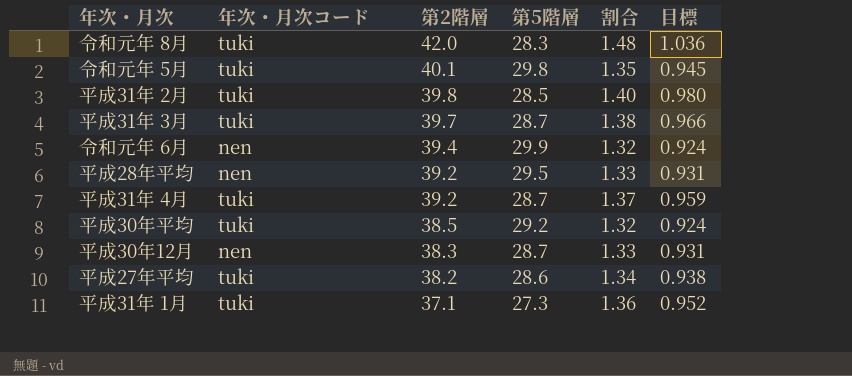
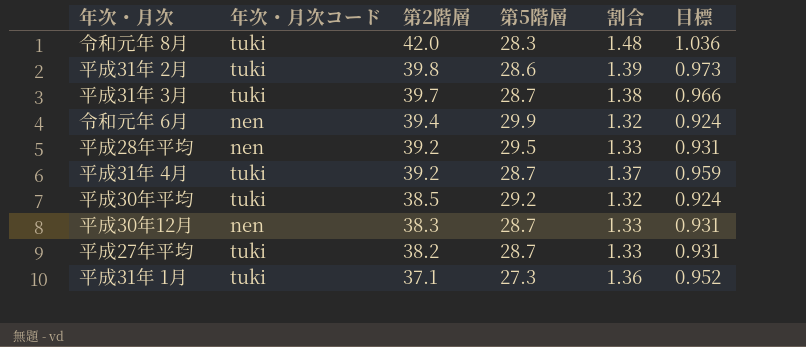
row 令和元年 5月: tuki | 40.1 | 29.8 | 1.35 | 0.945 -> none
平成31年 2月 | 第5階層: 28.5 -> 28.6
平成31年 2月 | 割合: 1.40 -> 1.39
平成31年 2月 | 目標: 0.980 -> 0.973
平成27年平均 | 第5階層: 28.6 -> 28.7
平成27年平均 | 割合: 1.34 -> 1.33
平成27年平均 | 目標: 0.938 -> 0.931

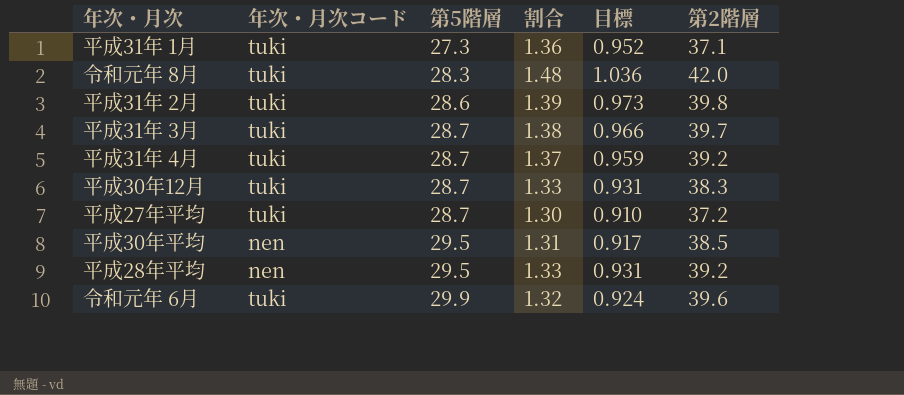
row order: 第2階層 descending -> 第5階層 ascending
column 第2階層 | position: 3 -> 6
平成30年12月 | 年次・月次コード: nen -> tuki
平成27年平均 | 割合: 1.33 -> 1.30
平成27年平均 | 目標: 0.931 -> 0.910
平成27年平均 | 第2階層: 38.2 -> 37.2
平成30年平均 | 年次・月次コード: tuki -> nen
平成30年平均 | 第5階層: 29.2 -> 29.5
平成30年平均 | 割合: 1.32 -> 1.31
平成30年平均 | 目標: 0.924 -> 0.917
令和元年 6月 | 年次・月次コード: nen -> tuki
令和元年 6月 | 第2階層: 39.4 -> 39.6

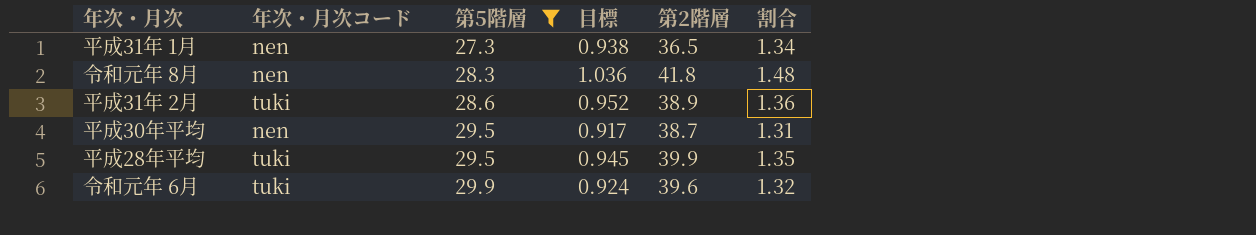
filter: none -> 第5階層 != 28.7
column 割合 | position: 4 -> 6
平成31年 1月 | 年次・月次コード: tuki -> nen
平成31年 1月 | 目標: 0.952 -> 0.938
平成31年 1月 | 第2階層: 37.1 -> 36.5
平成31年 1月 | 割合: 1.36 -> 1.34
令和元年 8月 | 年次・月次コード: tuki -> nen
令和元年 8月 | 第2階層: 42.0 -> 41.8
平成31年 2月 | 目標: 0.973 -> 0.952
平成31年 2月 | 第2階層: 39.8 -> 38.9
平成31年 2月 | 割合: 1.39 -> 1.36
平成30年平均 | 第2階層: 38.5 -> 38.7
平成28年平均 | 年次・月次コード: nen -> tuki
平成28年平均 | 目標: 0.931 -> 0.945
平成28年平均 | 第2階層: 39.2 -> 39.9
平成28年平均 | 割合: 1.33 -> 1.35

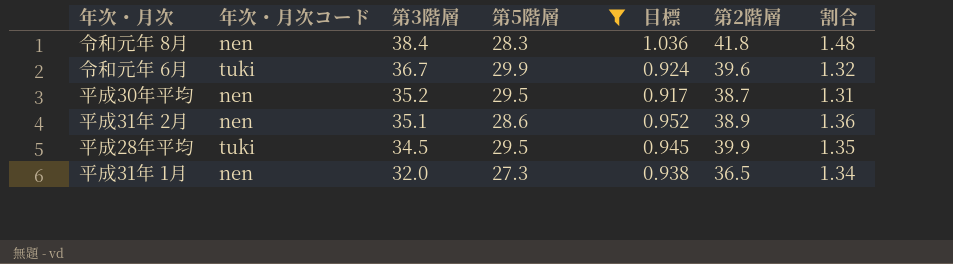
row order: 第5階層 ascending -> 第3階層 descending
column 第3階層 | position: none -> 3
平成31年 2月 | 年次・月次コード: tuki -> nen

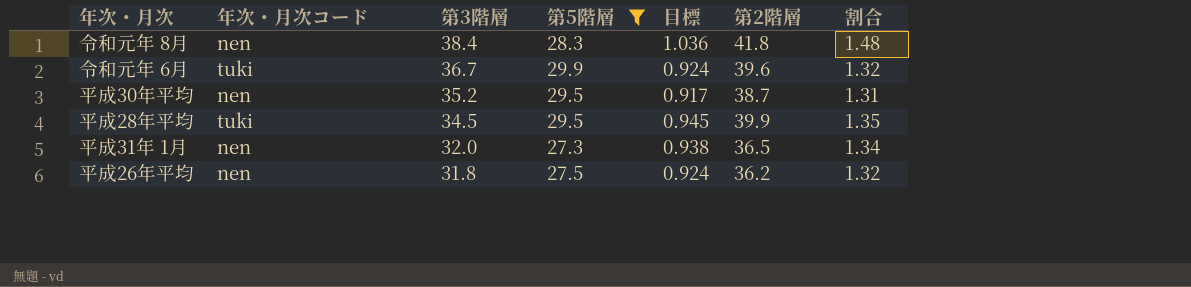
row 平成31年 2月: nen | 35.1 | 28.6 | 0.952 | 38.9 | 1.36 -> none
row 平成26年平均: none -> nen | 31.8 | 27.5 | 0.924 | 36.2 | 1.32

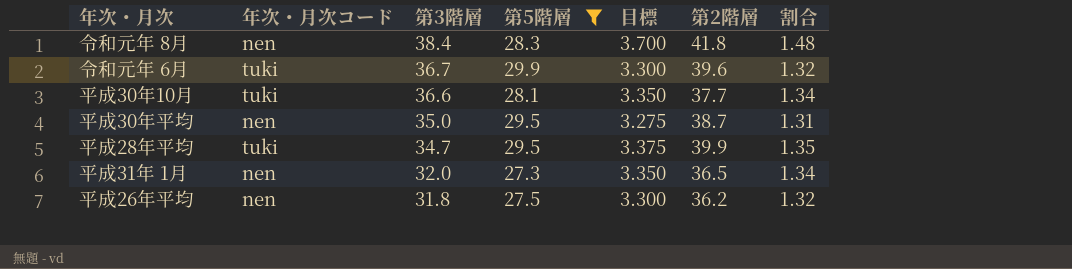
column 目標 | formula: [割合] * 0.7 -> [割合] * 2.5
row 平成30年10月: none -> tuki | 36.6 | 28.1 | 3.350 | 37.7 | 1.34
平成30年平均 | 第3階層: 35.2 -> 35.0
平成28年平均 | 第3階層: 34.5 -> 34.7

